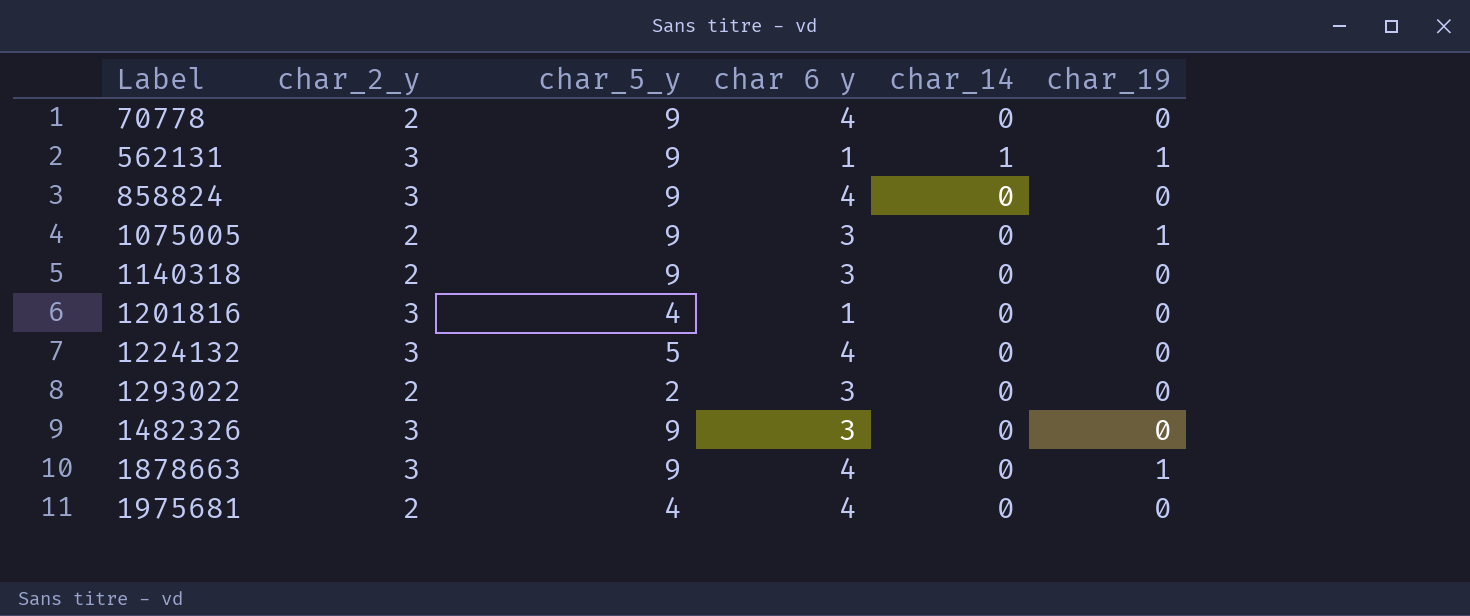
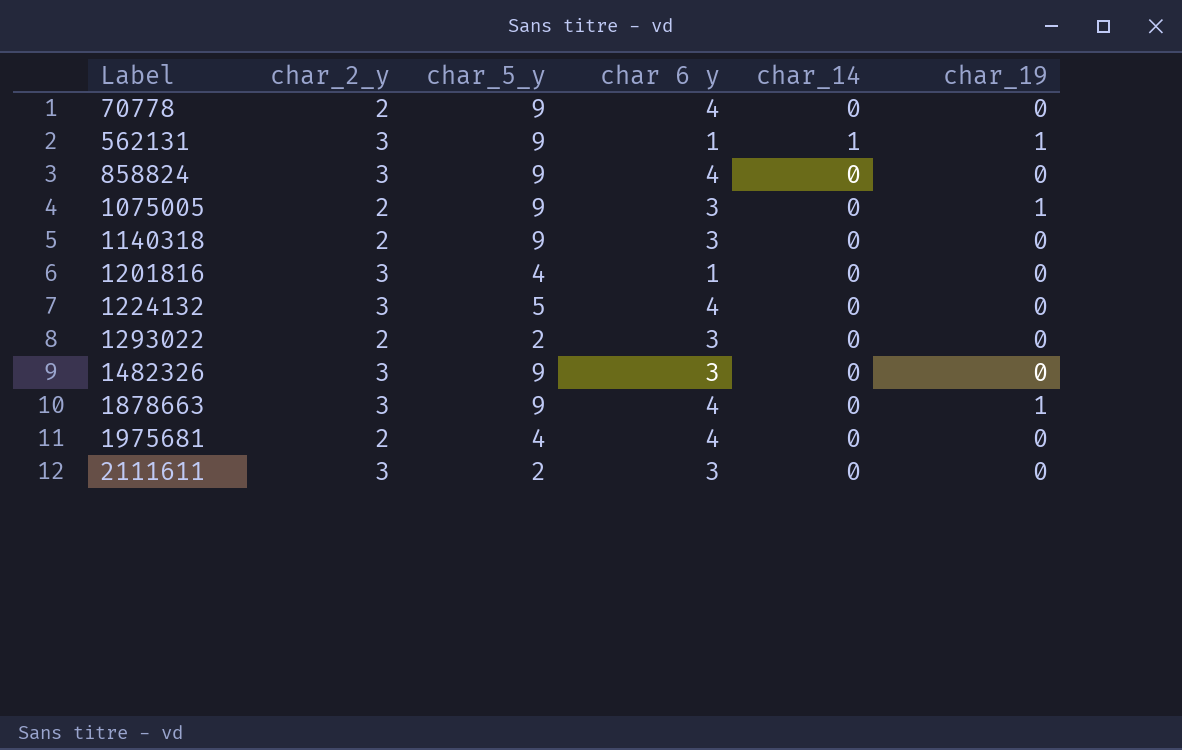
row 2111611: none -> 3 | 2 | 3 | 0 | 0

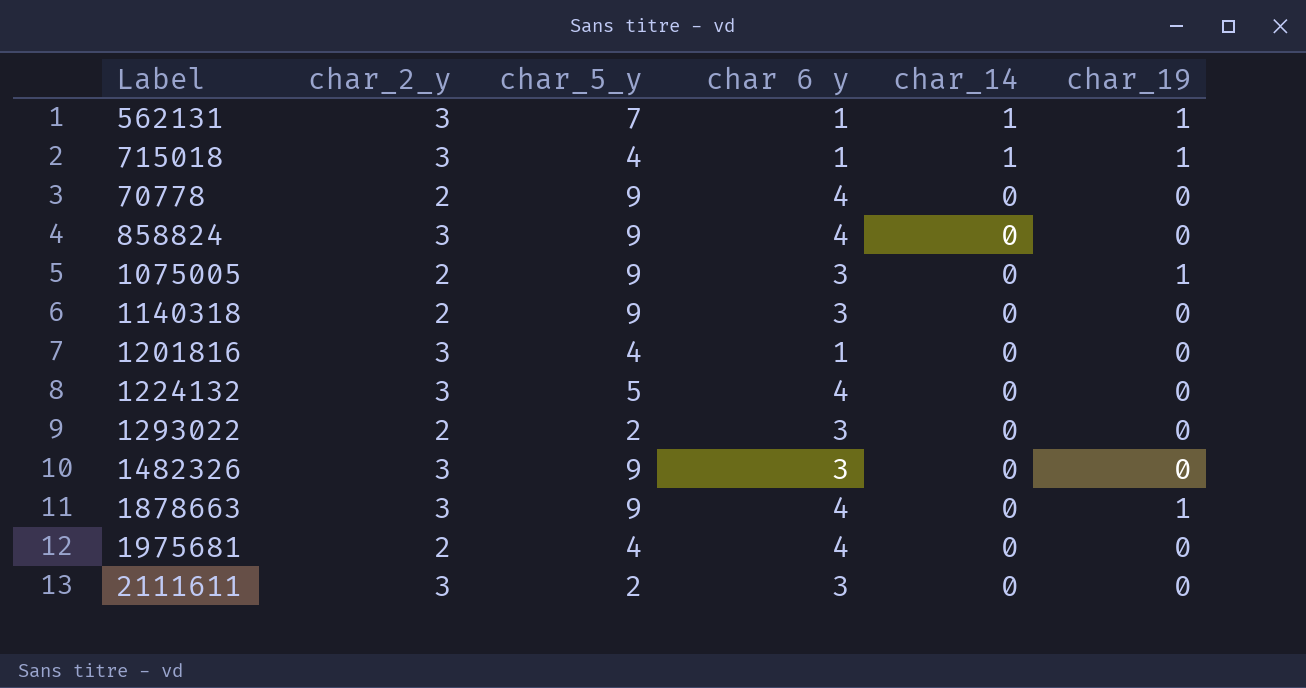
row order: Label ascending -> char_14 descending
562131 | char_5_y: 9 -> 7
row 715018: none -> 3 | 4 | 1 | 1 | 1

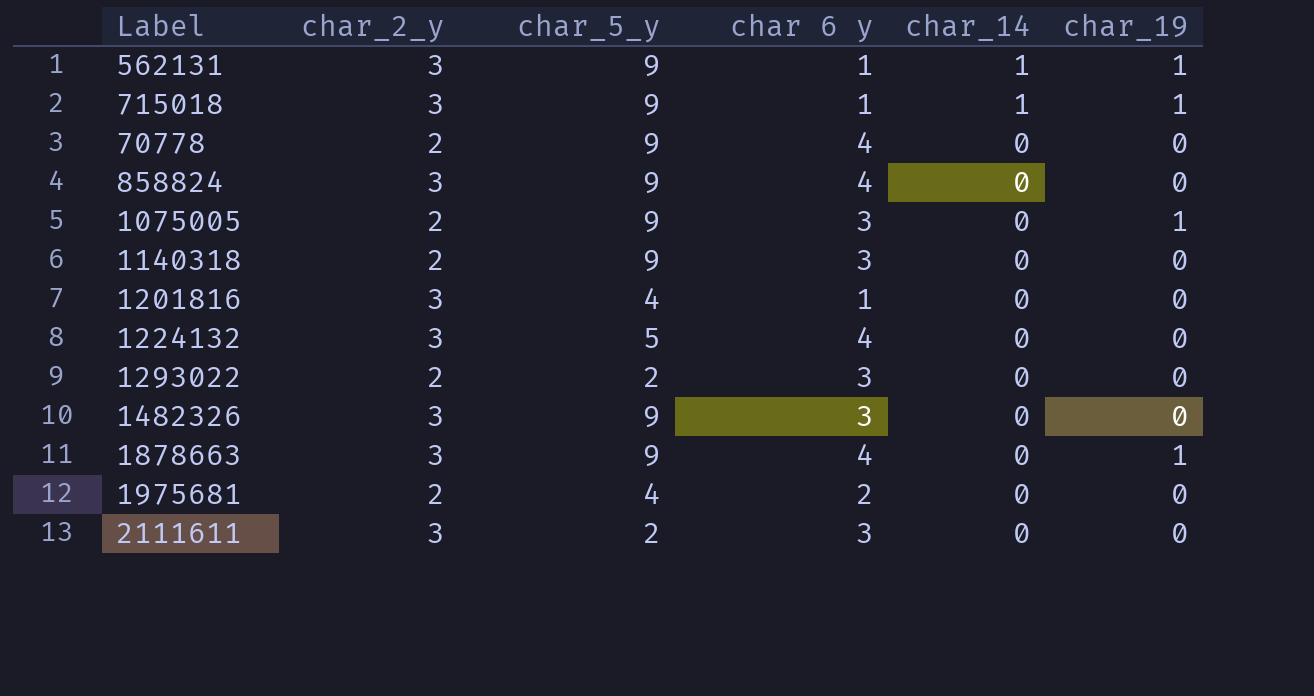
562131 | char_5_y: 7 -> 9
715018 | char_5_y: 4 -> 9
1975681 | char 6 y: 4 -> 2

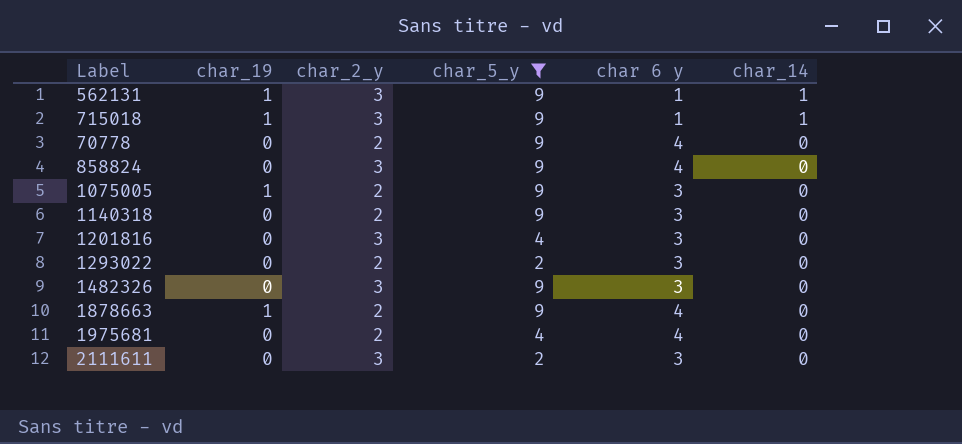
filter: none -> char_5_y != 5
column char_19 | position: 6 -> 2
1201816 | char 6 y: 1 -> 3
1878663 | char_2_y: 3 -> 2
1975681 | char 6 y: 2 -> 4

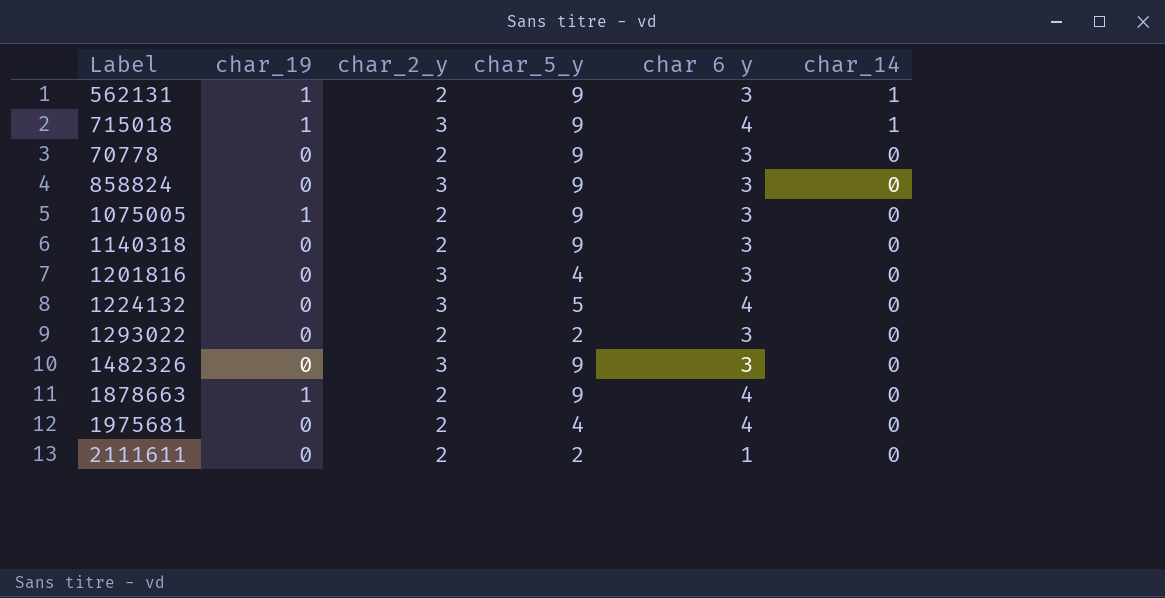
filter: char_5_y != 5 -> none
562131 | char_2_y: 3 -> 2
562131 | char 6 y: 1 -> 3
715018 | char 6 y: 1 -> 4
70778 | char 6 y: 4 -> 3
858824 | char 6 y: 4 -> 3
2111611 | char_2_y: 3 -> 2
2111611 | char 6 y: 3 -> 1

